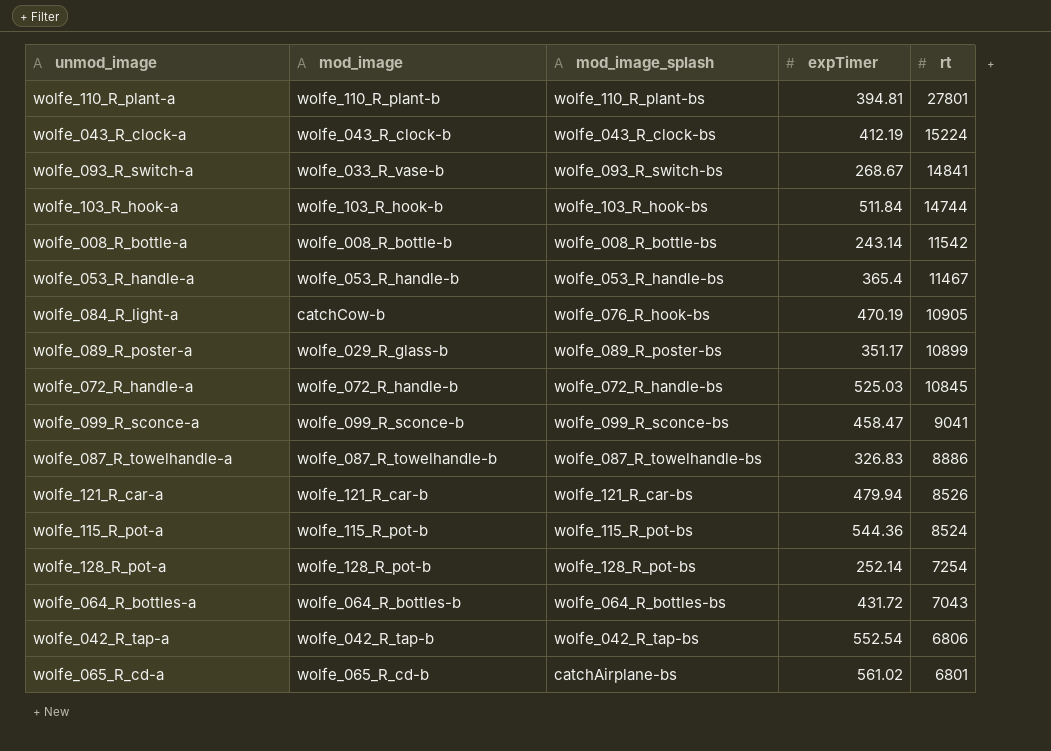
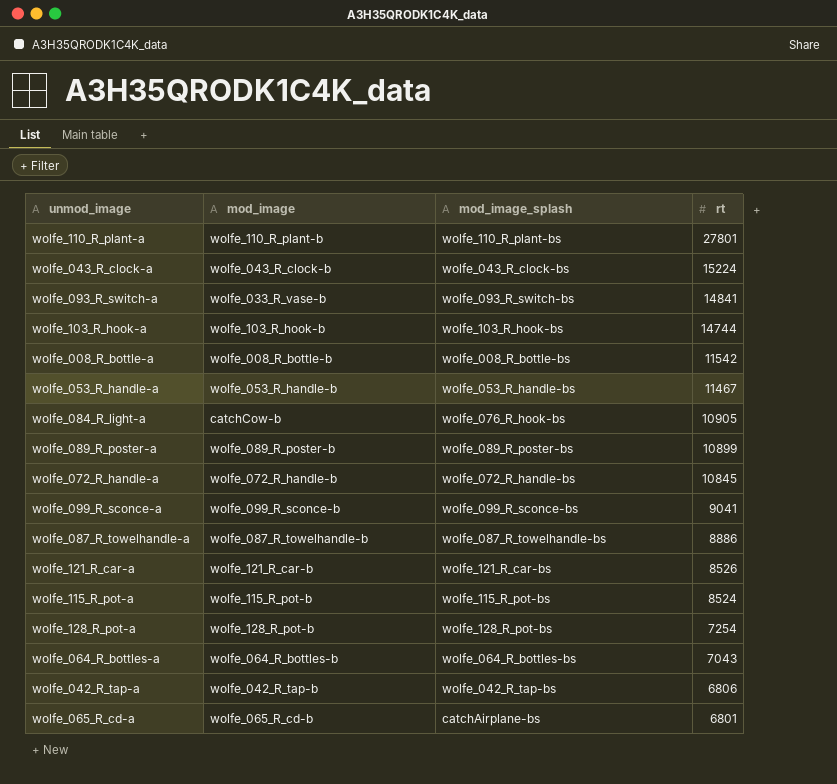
column expTimer | position: 4 -> none
wolfe_089_R_poster-a | mod_image: wolfe_029_R_glass-b -> wolfe_089_R_poster-b

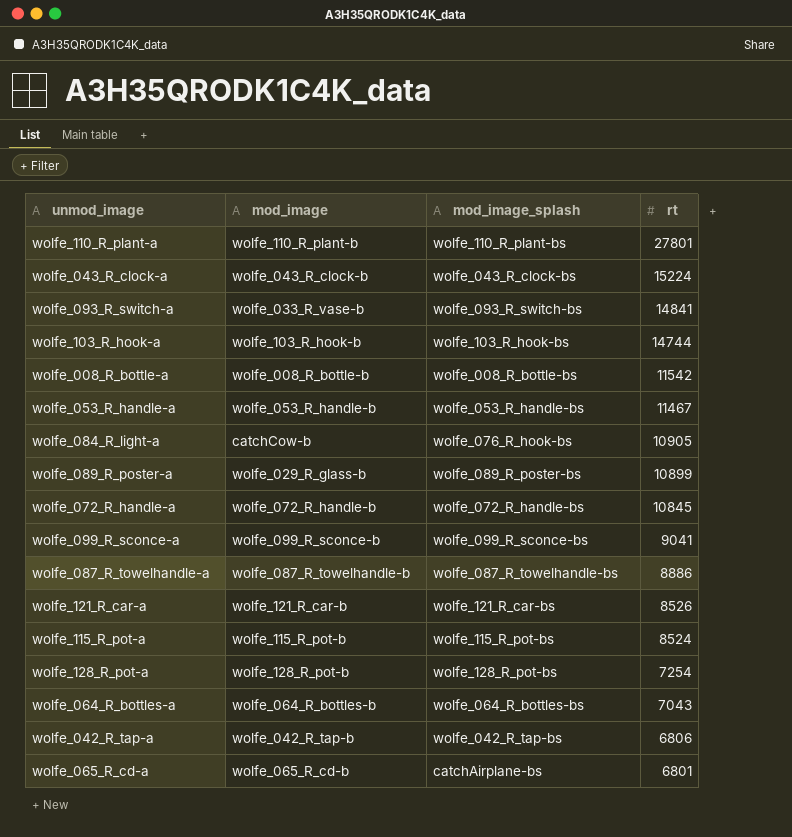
wolfe_089_R_poster-a | mod_image: wolfe_089_R_poster-b -> wolfe_029_R_glass-b

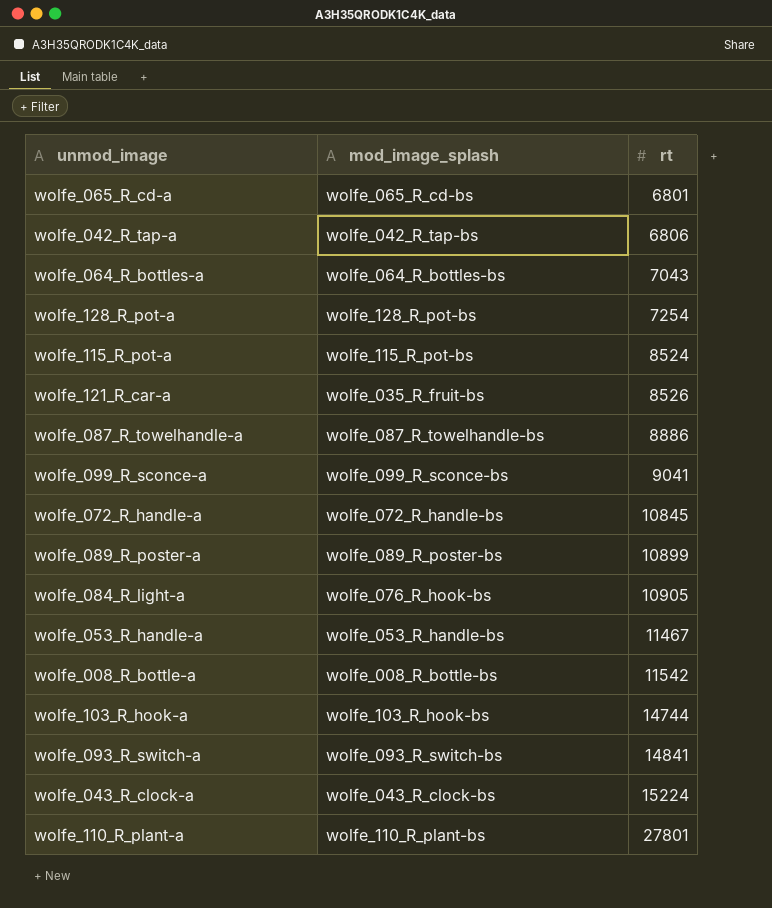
row order: rt descending -> rt ascending
column mod_image | position: 2 -> none
wolfe_065_R_cd-a | mod_image_splash: catchAirplane-bs -> wolfe_065_R_cd-bs
wolfe_121_R_car-a | mod_image_splash: wolfe_121_R_car-bs -> wolfe_035_R_fruit-bs

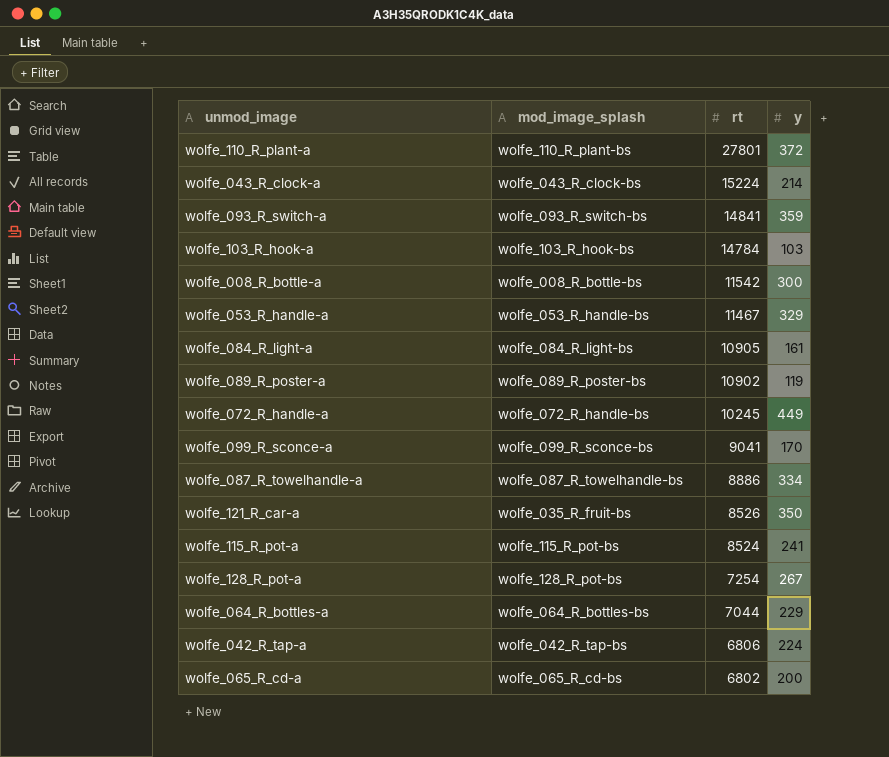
row order: rt ascending -> rt descending
column y | position: none -> 4
wolfe_103_R_hook-a | rt: 14744 -> 14784
wolfe_084_R_light-a | mod_image_splash: wolfe_076_R_hook-bs -> wolfe_084_R_light-bs
wolfe_089_R_poster-a | rt: 10899 -> 10902
wolfe_072_R_handle-a | rt: 10845 -> 10245
wolfe_064_R_bottles-a | rt: 7043 -> 7044
wolfe_065_R_cd-a | rt: 6801 -> 6802

